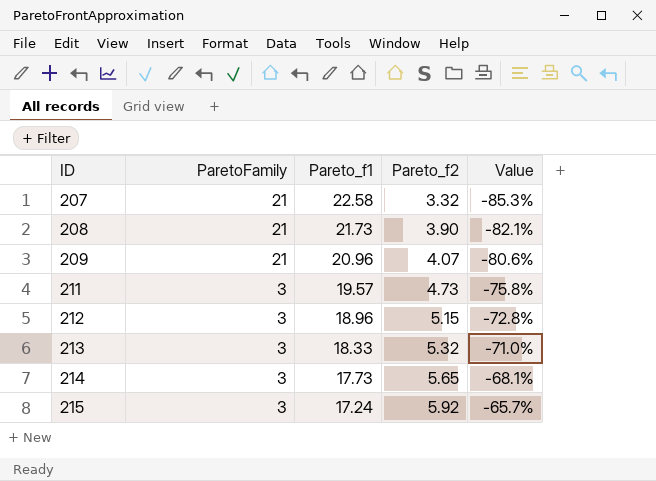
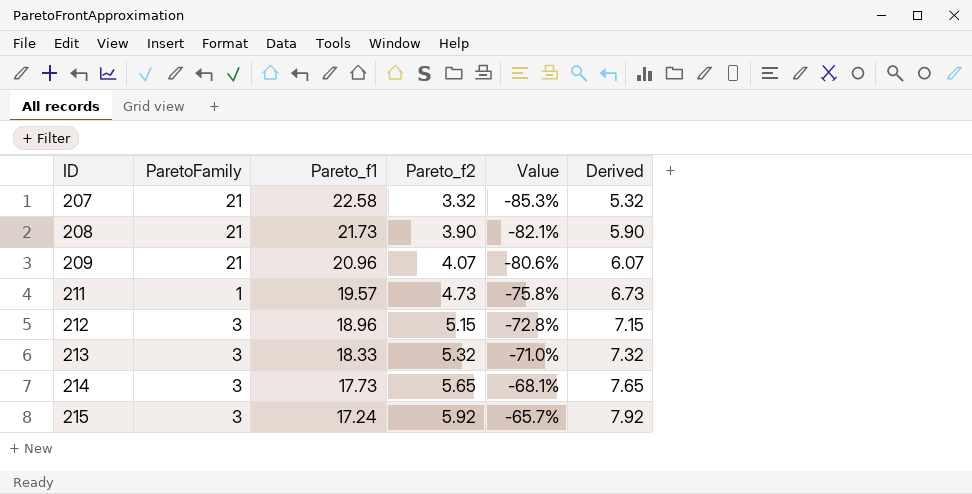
column Derived | formula: none -> [Pareto_f2] + 2
211 | ParetoFamily: 3 -> 1

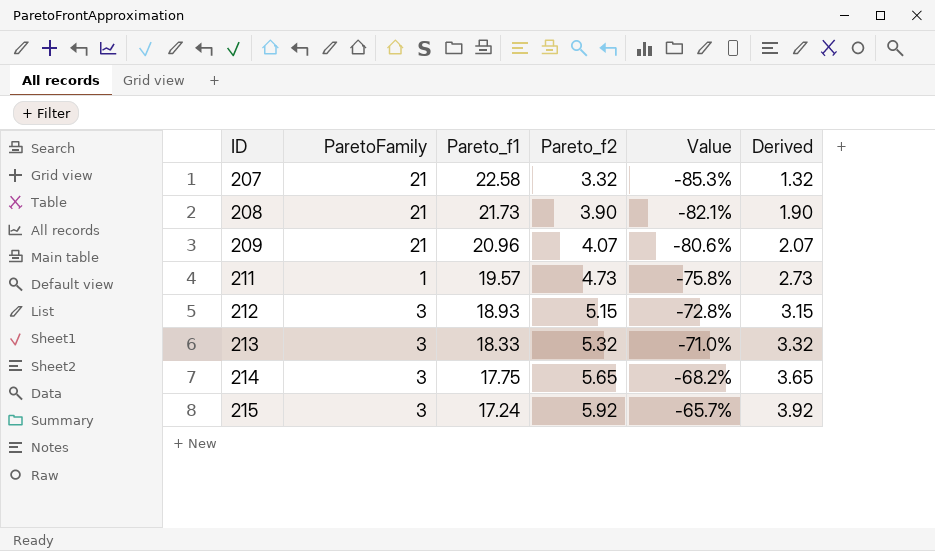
column Derived | formula: [Pareto_f2] + 2 -> [Pareto_f2] - 2
212 | Pareto_f1: 18.96 -> 18.93
214 | Pareto_f1: 17.73 -> 17.75
214 | Value: -68.1% -> -68.2%

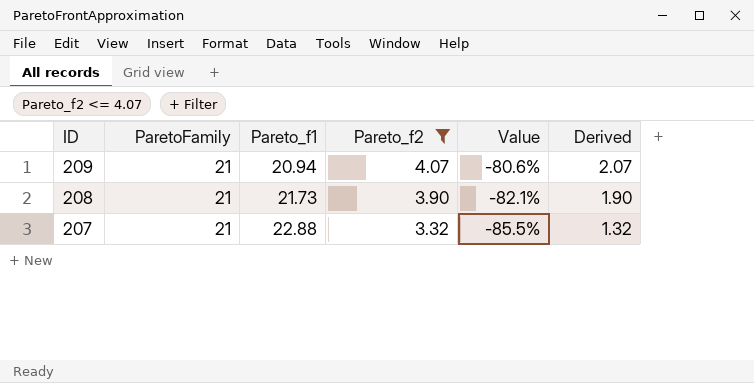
filter: none -> Pareto_f2 <= 4.07
row order: ID ascending -> ID descending
209 | Pareto_f1: 20.96 -> 20.94
207 | Pareto_f1: 22.58 -> 22.88
207 | Value: -85.3% -> -85.5%

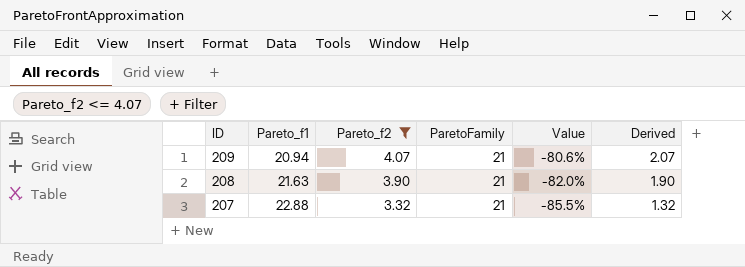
column ParetoFamily | position: 2 -> 4
208 | Pareto_f1: 21.73 -> 21.63
208 | Value: -82.1% -> -82.0%

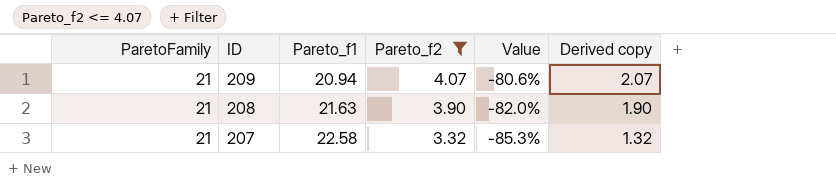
column ParetoFamily | position: 4 -> 1
column name: Derived -> Derived copy
207 | Pareto_f1: 22.88 -> 22.58
207 | Value: -85.5% -> -85.3%

